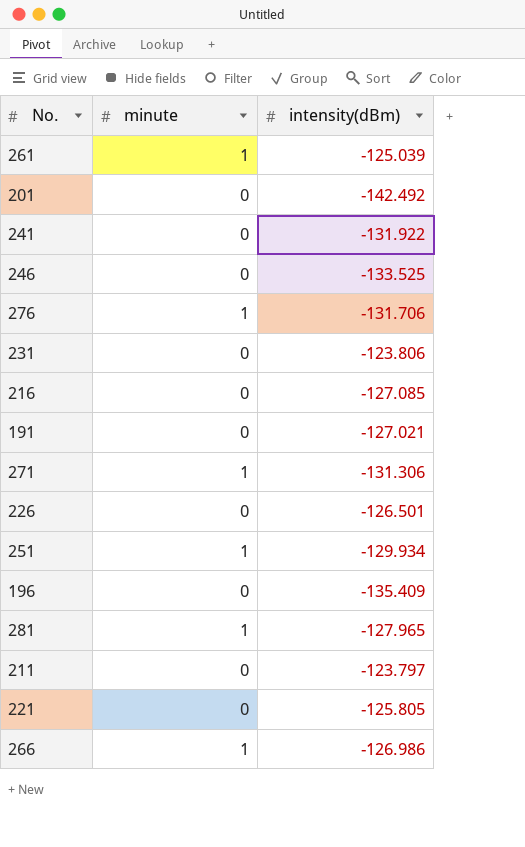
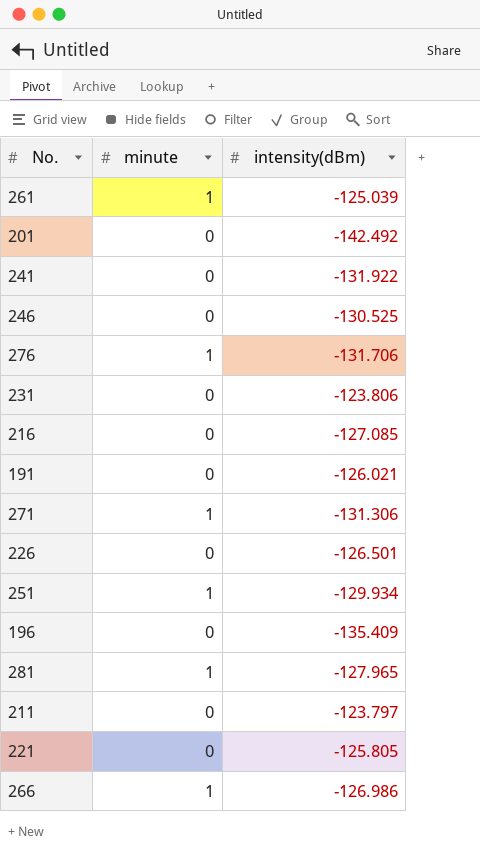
246 | intensity(dBm): -133.525 -> -130.525
191 | intensity(dBm): -127.021 -> -126.021

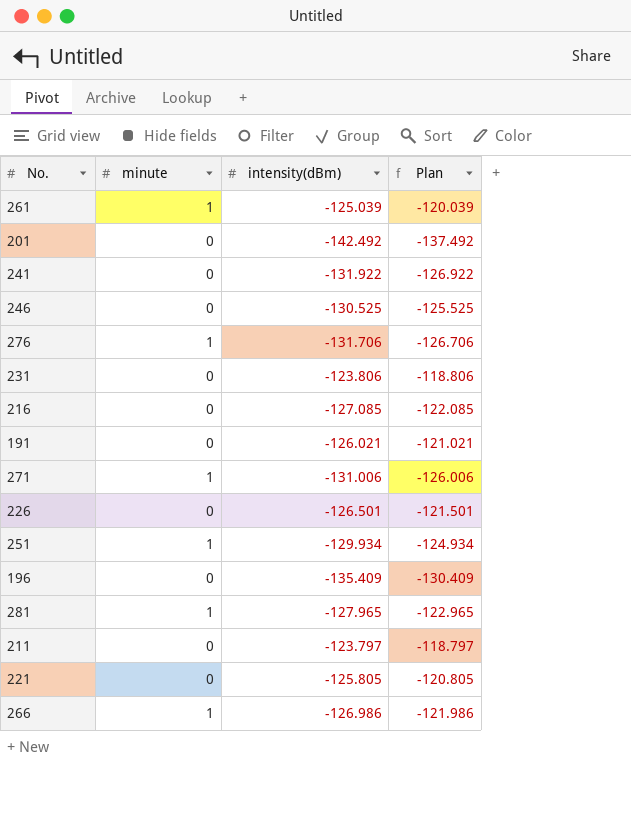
column Plan | formula: none -> [intensity(dBm)] + 5
271 | intensity(dBm): -131.306 -> -131.006

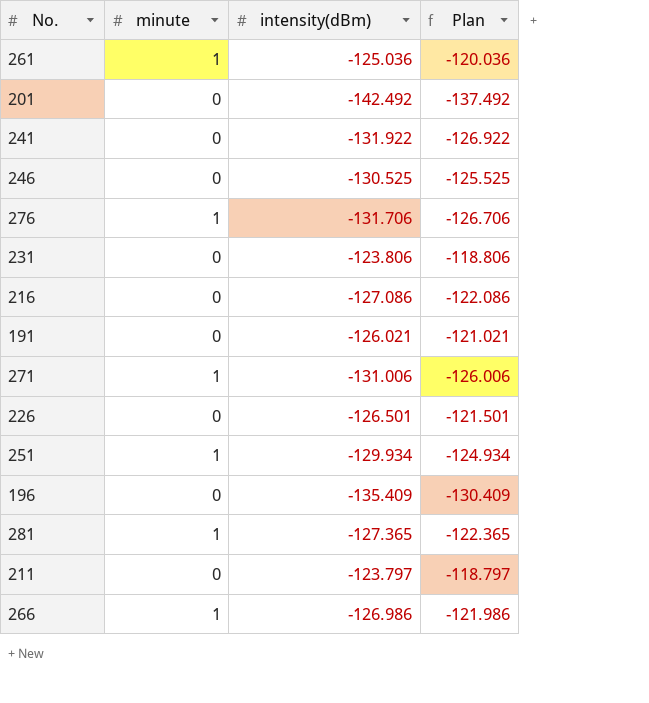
row 221: 0 | -125.805 | -120.805 -> none
261 | intensity(dBm): -125.039 -> -125.036
261 | Plan: -120.039 -> -120.036
216 | intensity(dBm): -127.085 -> -127.086
216 | Plan: -122.085 -> -122.086
281 | intensity(dBm): -127.965 -> -127.365
281 | Plan: -122.965 -> -122.365

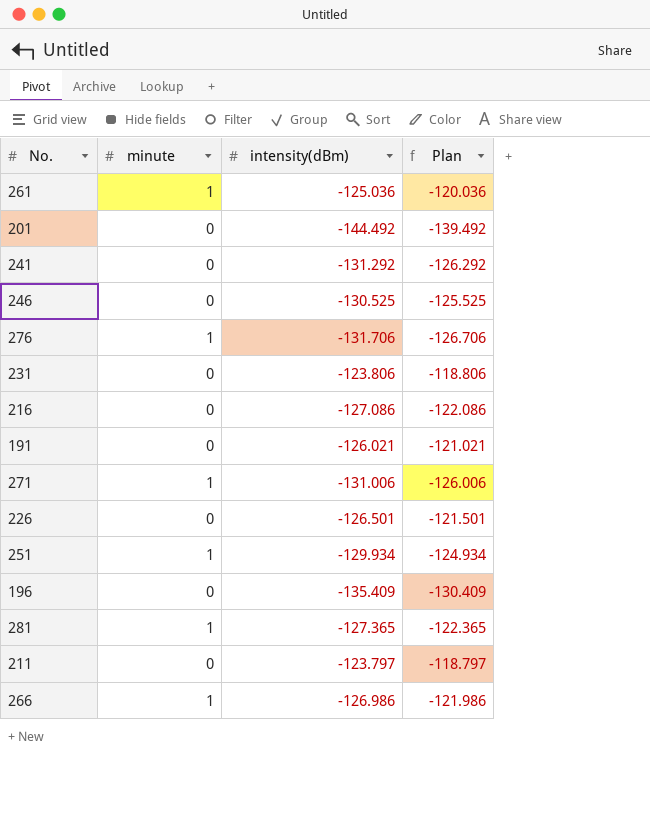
201 | intensity(dBm): -142.492 -> -144.492
201 | Plan: -137.492 -> -139.492
241 | intensity(dBm): -131.922 -> -131.292
241 | Plan: -126.922 -> -126.292

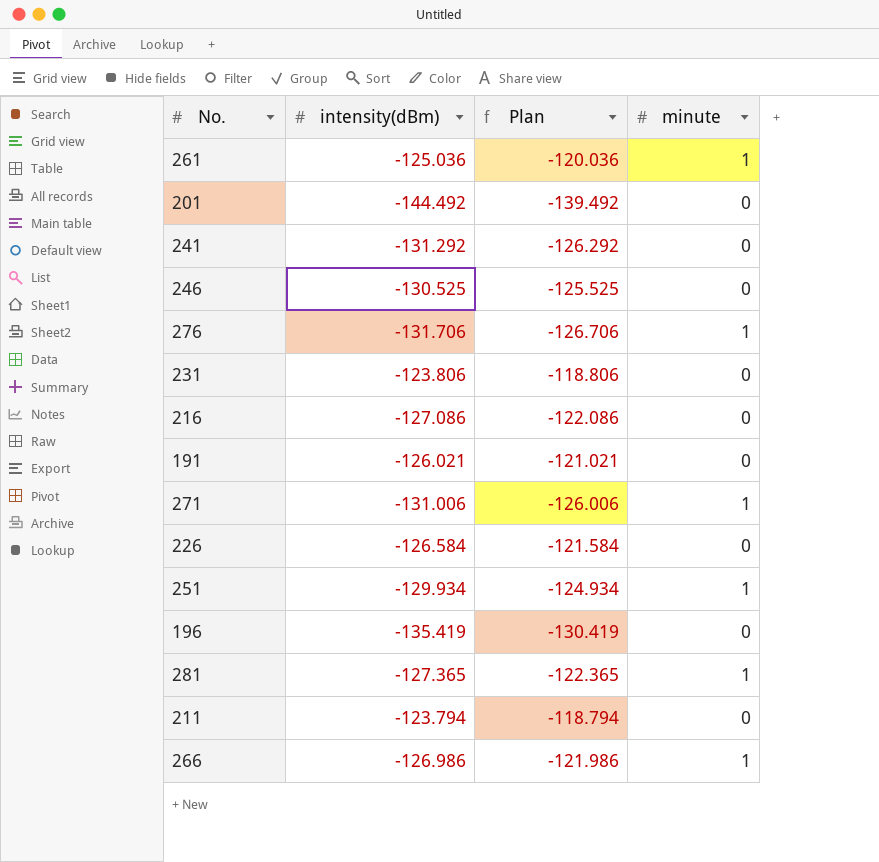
column minute | position: 2 -> 4
226 | intensity(dBm): -126.501 -> -126.584
226 | Plan: -121.501 -> -121.584
196 | intensity(dBm): -135.409 -> -135.419
196 | Plan: -130.409 -> -130.419
211 | intensity(dBm): -123.797 -> -123.794
211 | Plan: -118.797 -> -118.794

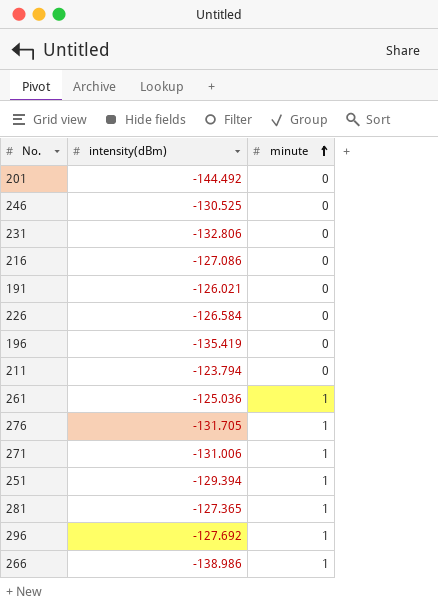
row order: none -> minute ascending
column Plan | formula: [intensity(dBm)] + 5 -> none
row 241: -131.292 | -126.292 | 0 -> none
231 | intensity(dBm): -123.806 -> -132.806
276 | intensity(dBm): -131.706 -> -131.705
251 | intensity(dBm): -129.934 -> -129.394
row 296: none -> -127.692 | 1
266 | intensity(dBm): -126.986 -> -138.986

